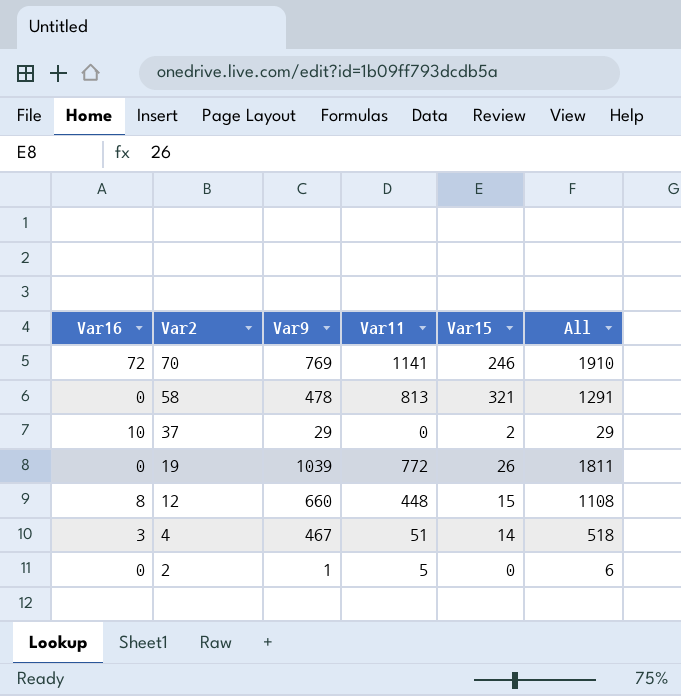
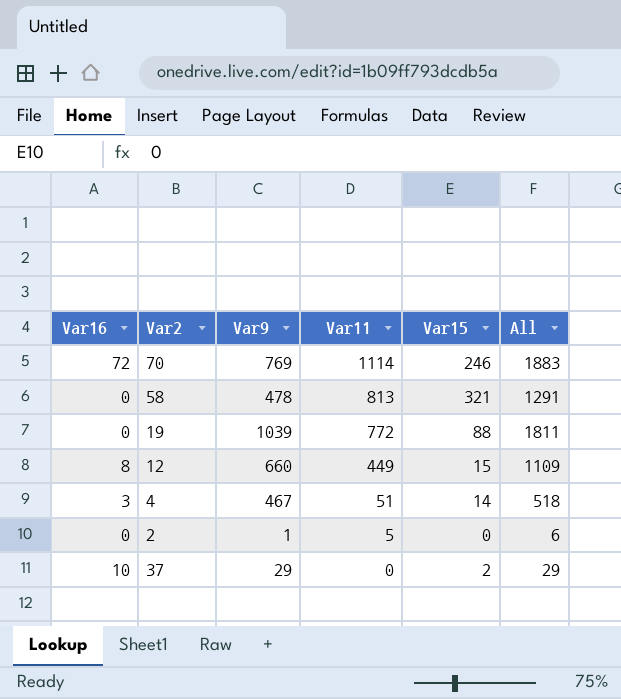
row order: Var2 descending -> Var11 descending
70 | Var11: 1141 -> 1114
70 | All: 1910 -> 1883
19 | Var15: 26 -> 88
12 | Var11: 448 -> 449
12 | All: 1108 -> 1109

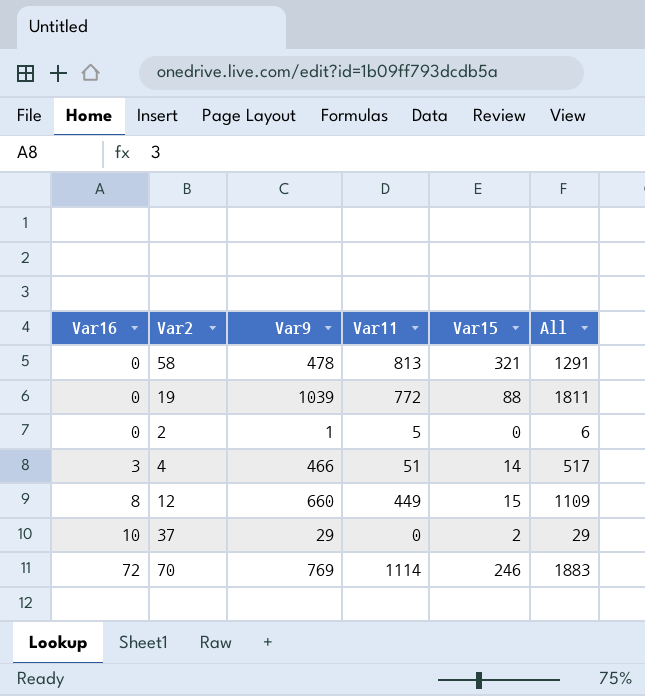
row order: Var11 descending -> Var16 ascending
4 | Var9: 467 -> 466
4 | All: 518 -> 517

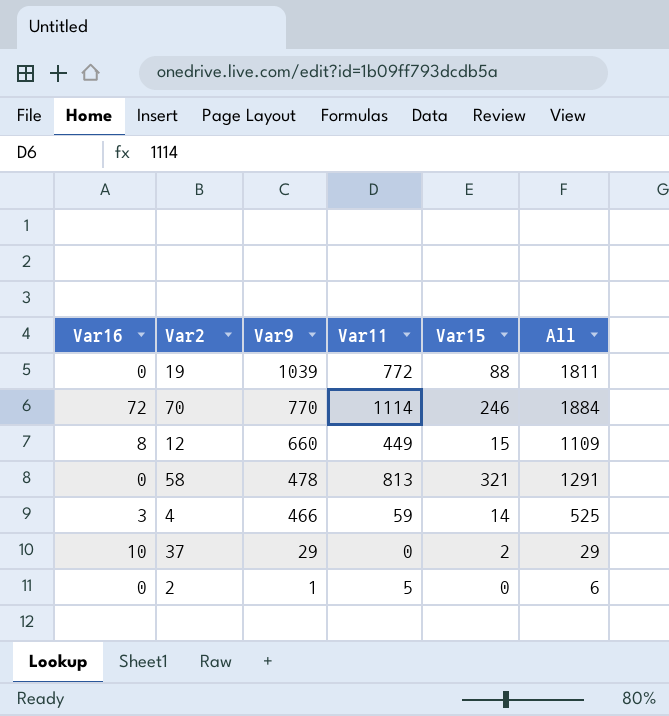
row order: Var16 ascending -> Var9 descending
70 | Var9: 769 -> 770
70 | All: 1883 -> 1884
4 | Var11: 51 -> 59
4 | All: 517 -> 525

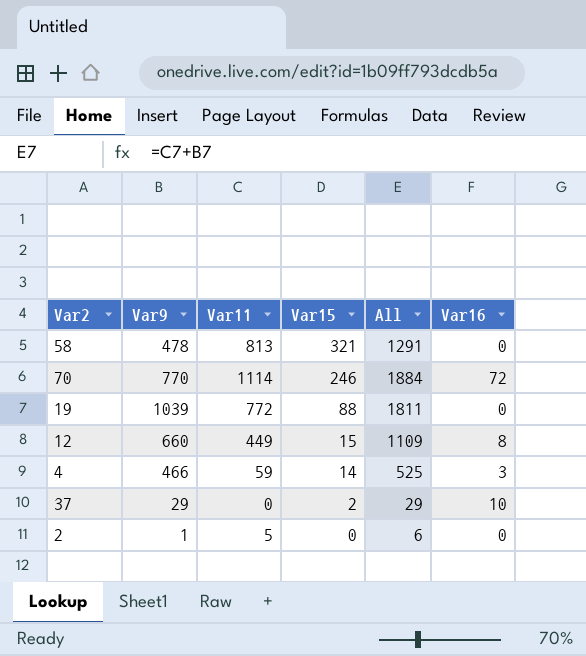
row order: Var9 descending -> Var15 descending
column Var16 | position: 1 -> 6

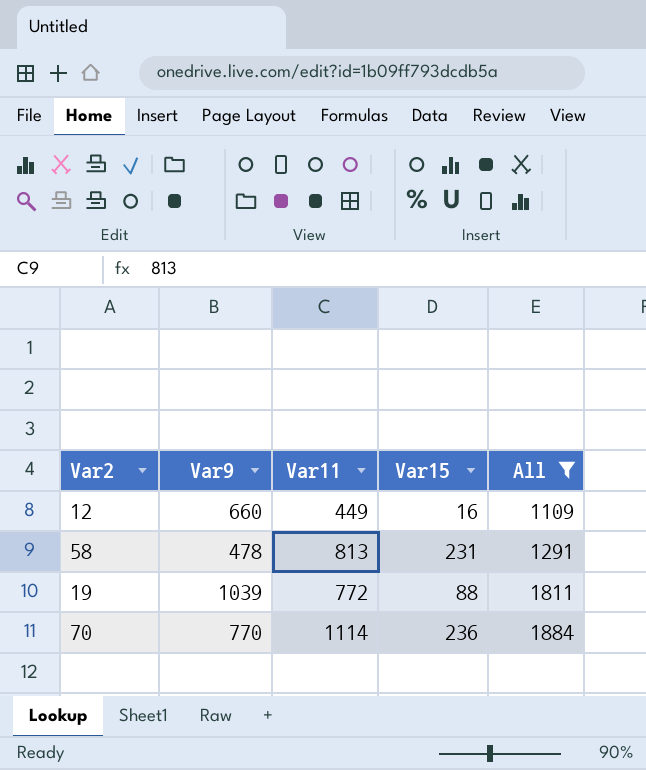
filter: none -> All >= 1109
row order: Var15 descending -> All ascending
column Var16 | position: 6 -> none
12 | Var15: 15 -> 16
58 | Var15: 321 -> 231
70 | Var15: 246 -> 236

